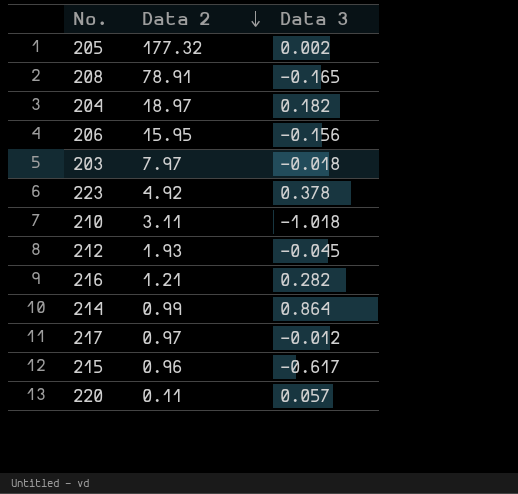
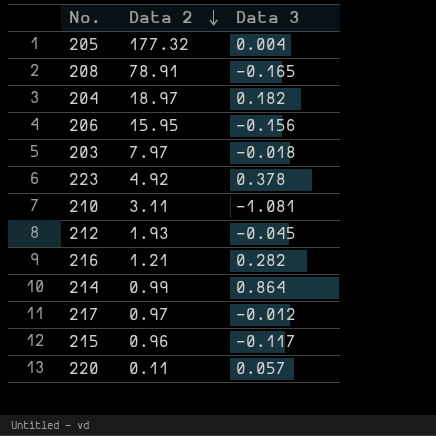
205 | Data 3: 0.002 -> 0.004
210 | Data 3: -1.018 -> -1.081
215 | Data 3: -0.617 -> -0.117

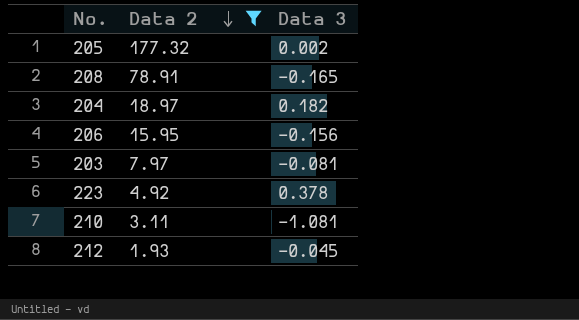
filter: none -> Data 2 >= 1.93
205 | Data 3: 0.004 -> 0.002
203 | Data 3: -0.018 -> -0.081

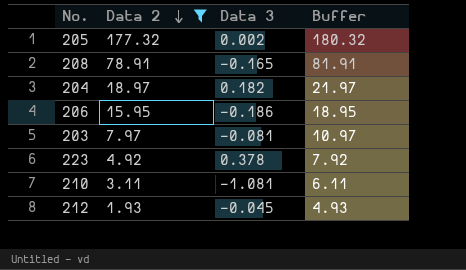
column Buffer | formula: none -> [Data 2] + 3
206 | Data 3: -0.156 -> -0.186

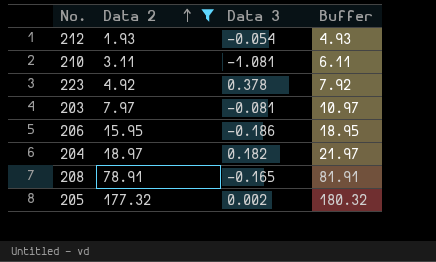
row order: Data 2 descending -> Data 2 ascending
212 | Data 3: -0.045 -> -0.054

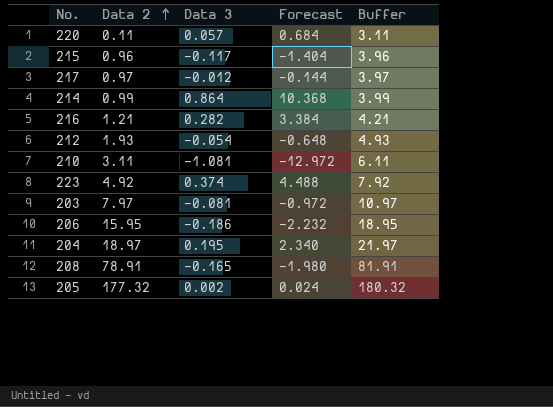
filter: Data 2 >= 1.93 -> none
column Forecast | formula: none -> [Data 3] * 12
223 | Data 3: 0.378 -> 0.374
204 | Data 3: 0.182 -> 0.195

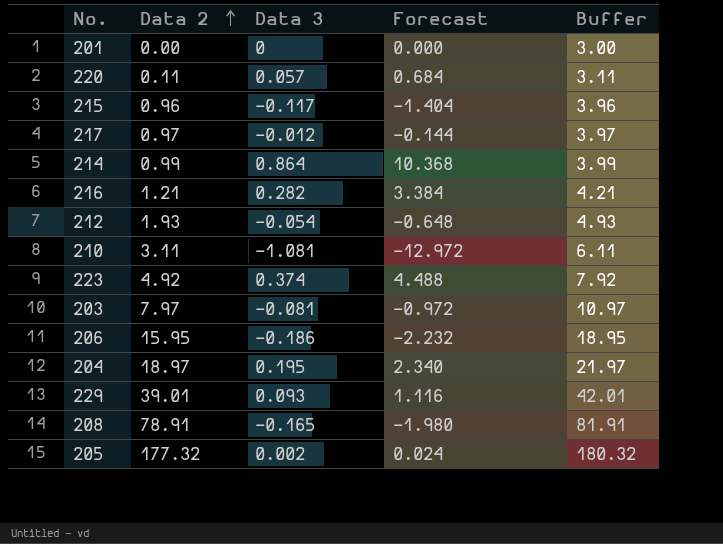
row 201: none -> 0.00 | 0 | 0.000 | 3.00
row 229: none -> 39.01 | 0.093 | 1.116 | 42.01

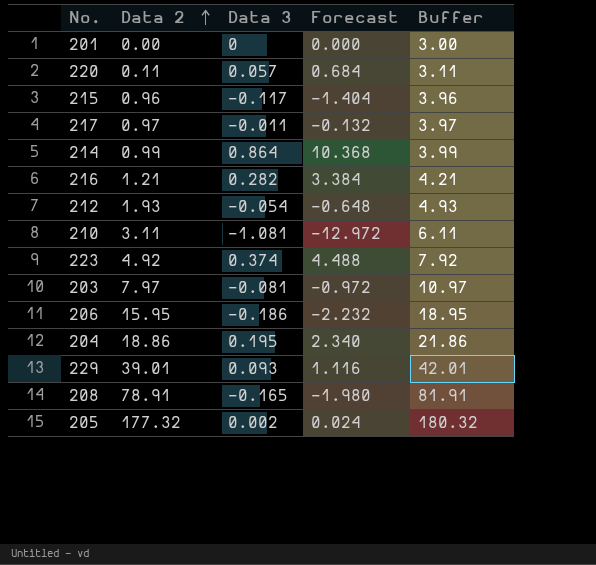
217 | Data 3: -0.012 -> -0.011
217 | Forecast: -0.144 -> -0.132
204 | Data 2: 18.97 -> 18.86
204 | Buffer: 21.97 -> 21.86

